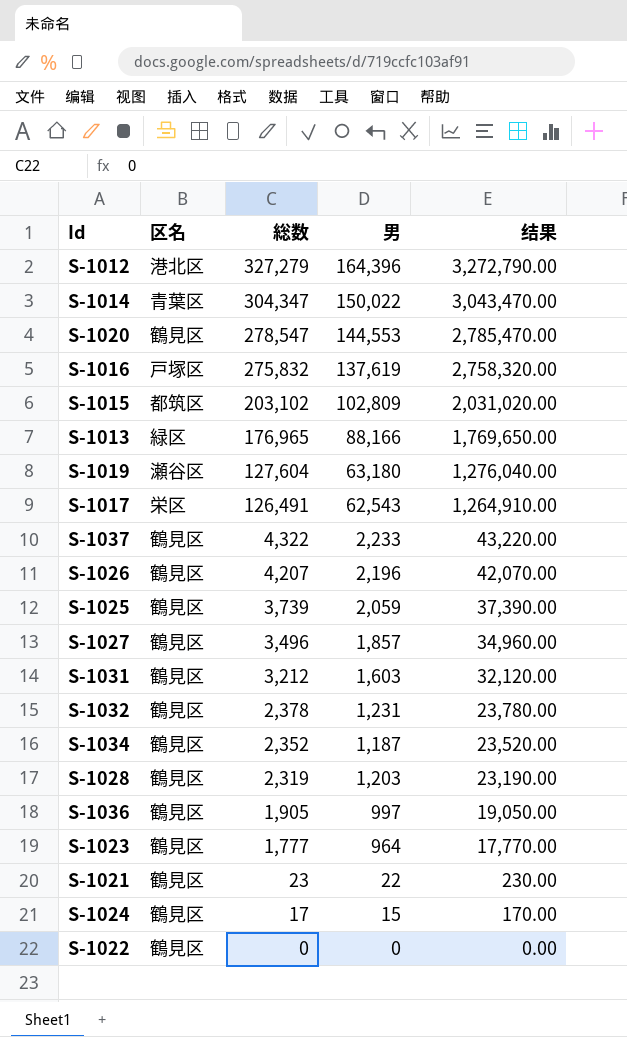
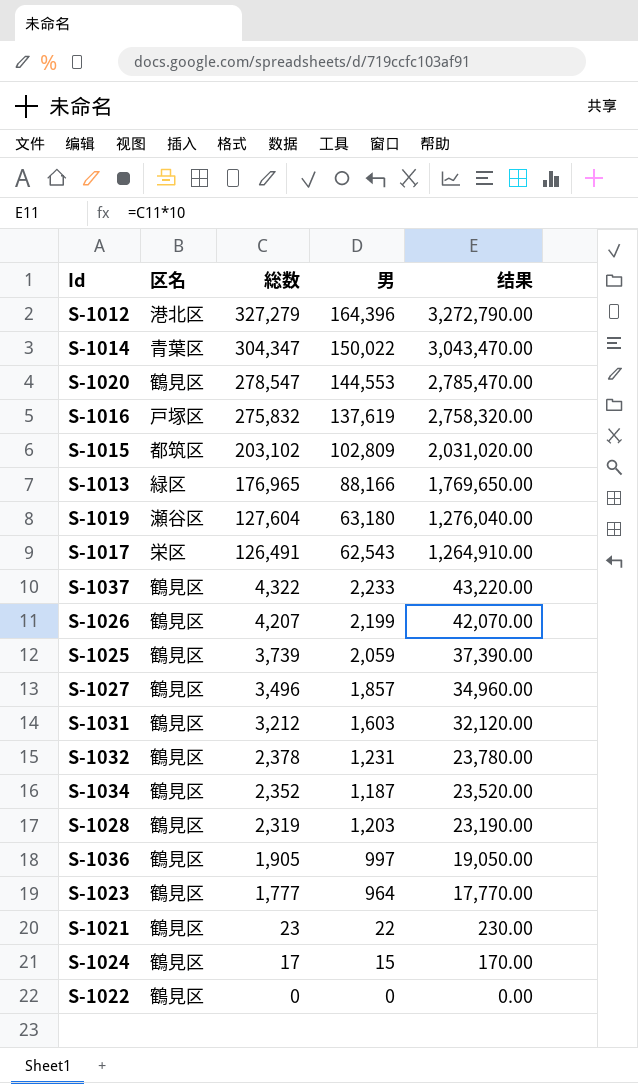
S-1026 | 男: 2,196 -> 2,199

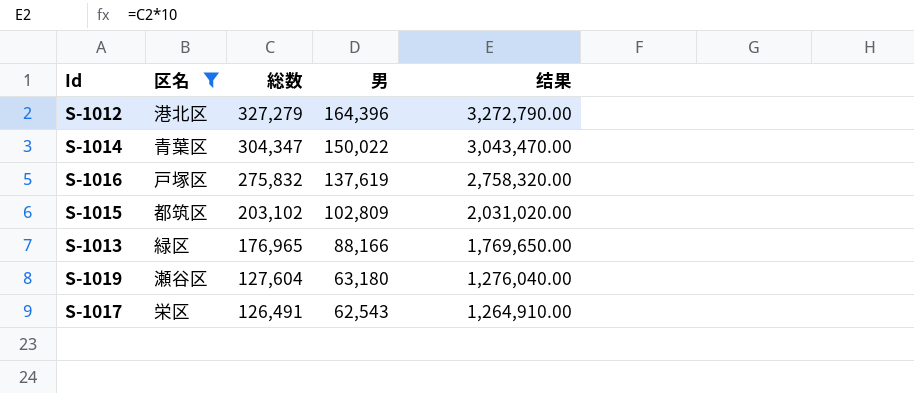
filter: none -> 区名 != 鶴見区

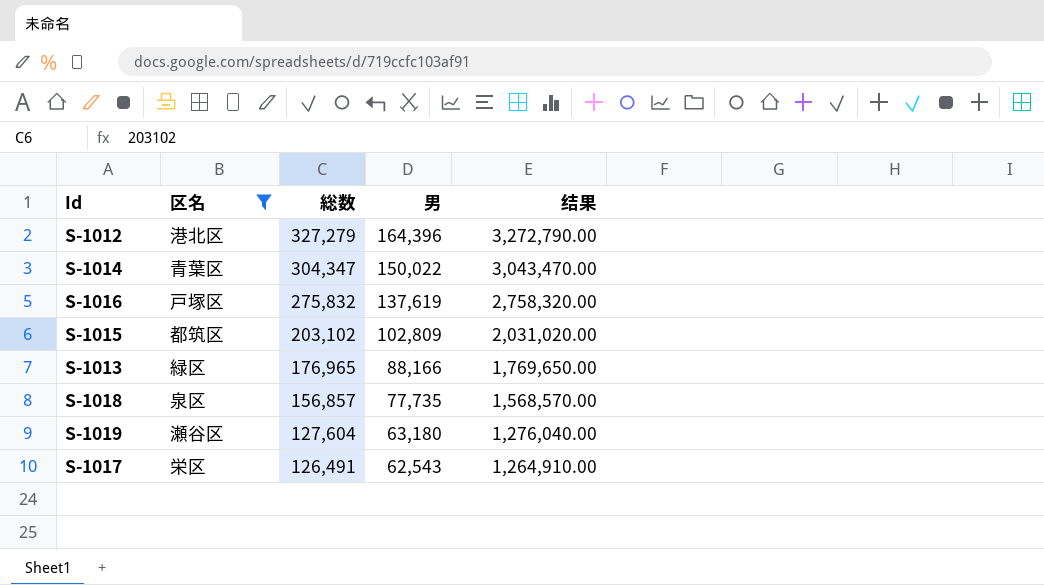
row S-1018: none -> 泉区 | 156,857 | 77,735 | 1,568,570.00

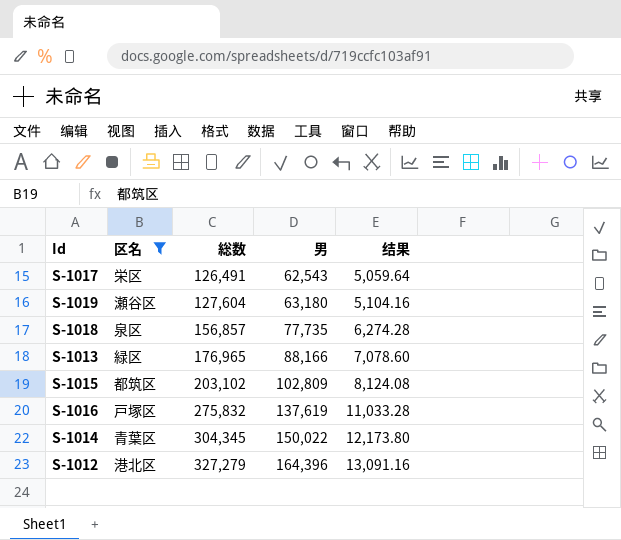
row order: 総数 descending -> 総数 ascending
column 结果 | formula: [総数] * 10 -> [総数] * 0.04
S-1014 | 総数: 304,347 -> 304,345

